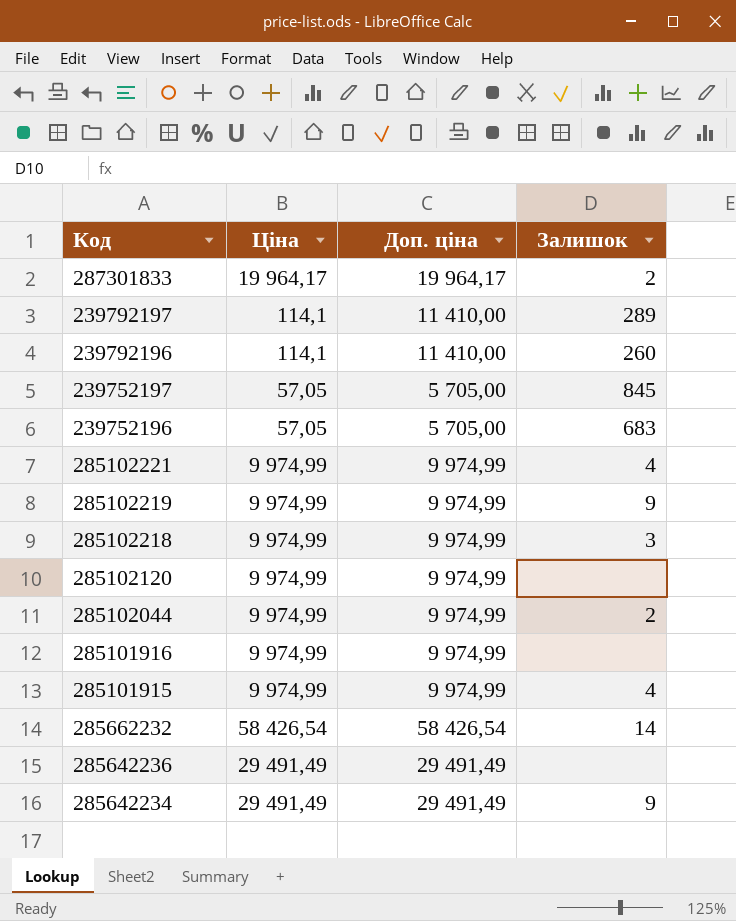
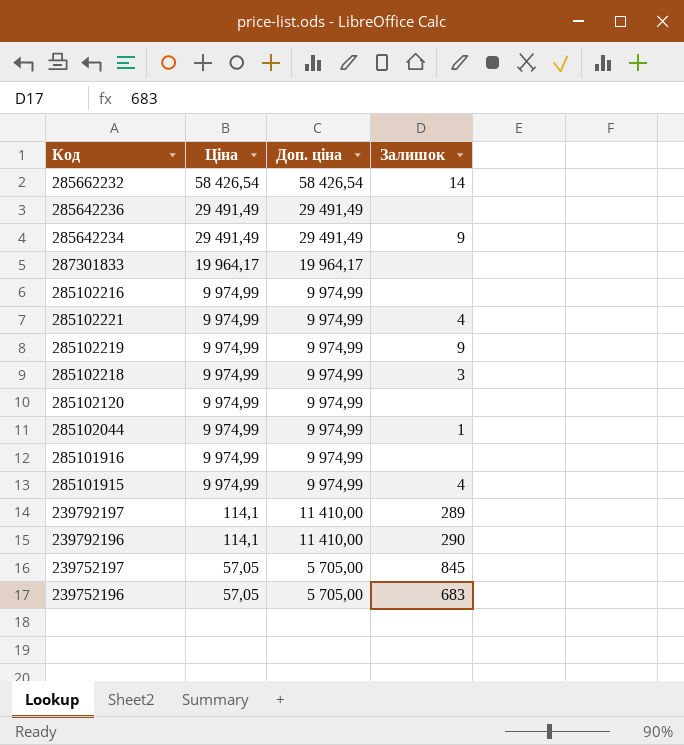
row order: none -> Ціна descending
287301833 | Залишок: 2 -> none
row 285102216: none -> 9 974,99 | 9 974,99 | none
285102044 | Залишок: 2 -> 1
239792196 | Залишок: 260 -> 290

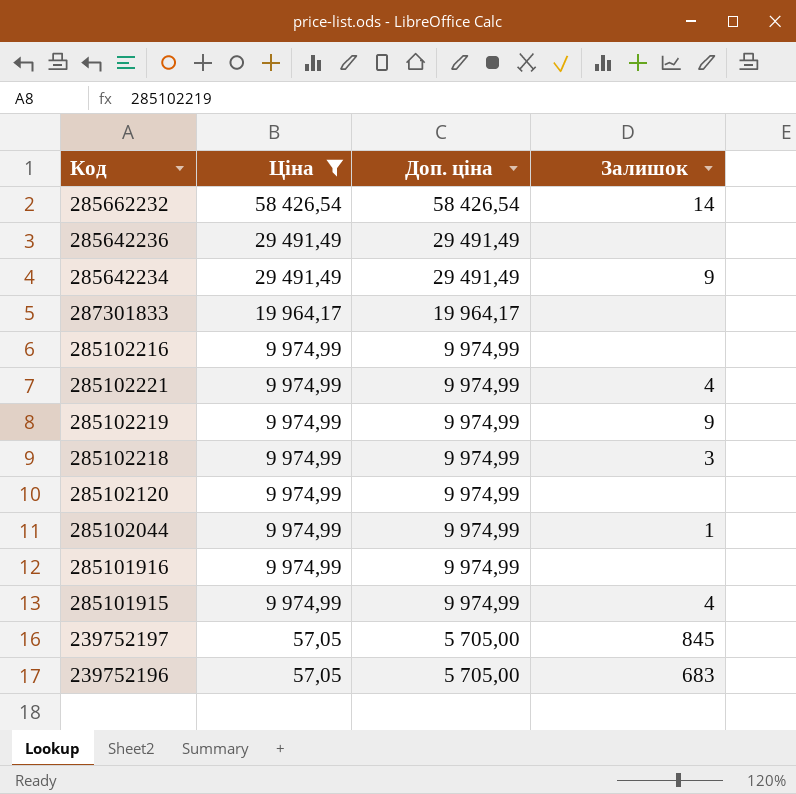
filter: none -> Ціна != 114,1

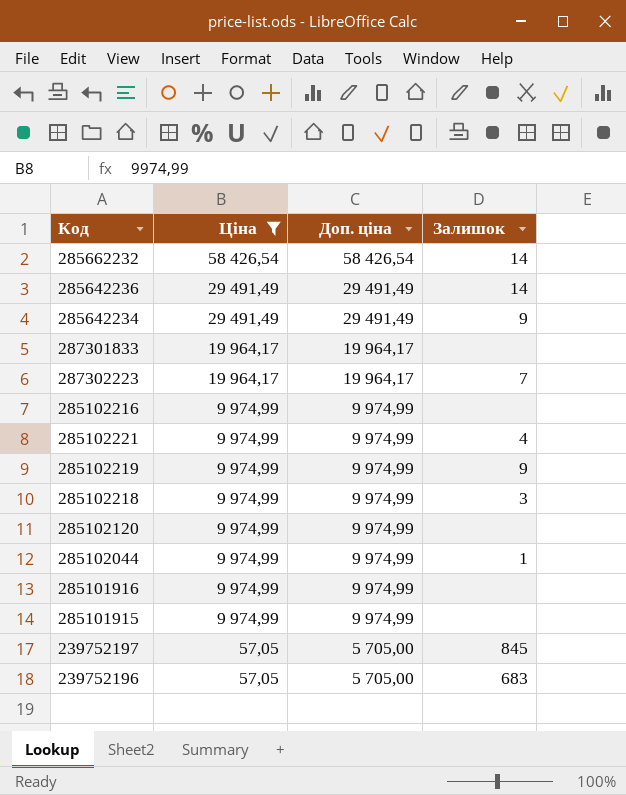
285642236 | Залишок: none -> 14
row 287302223: none -> 19 964,17 | 19 964,17 | 7
285101915 | Залишок: 4 -> none

